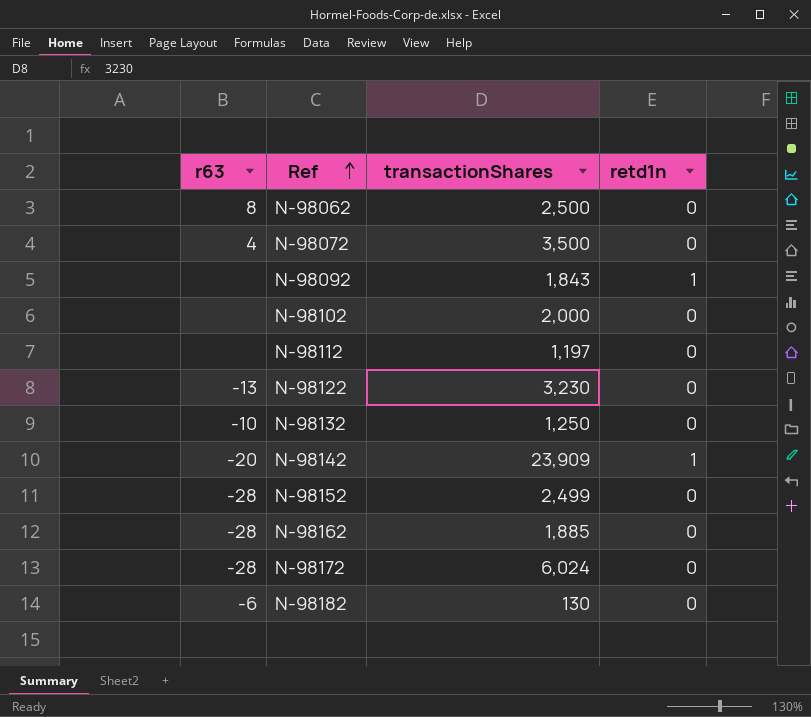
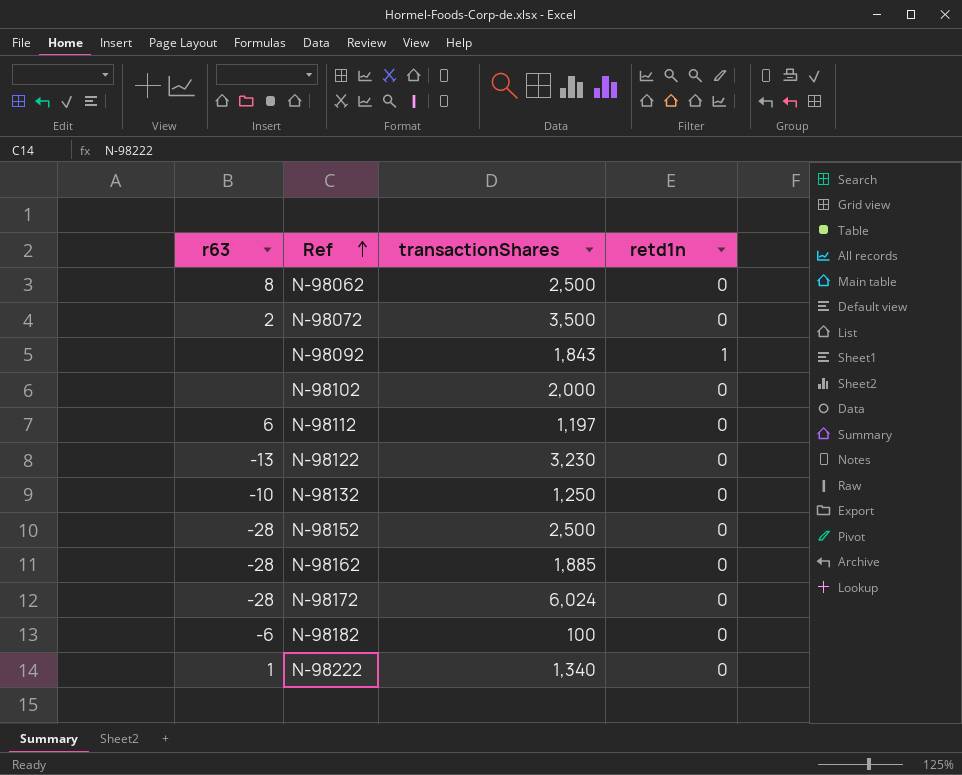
row N-98142: -20 | 23,909 | 1 -> none
N-98072 | r63: 4 -> 2
N-98112 | r63: none -> 6
N-98152 | transactionShares: 2,499 -> 2,500
N-98182 | transactionShares: 130 -> 100
row N-98222: none -> 1 | 1,340 | 0

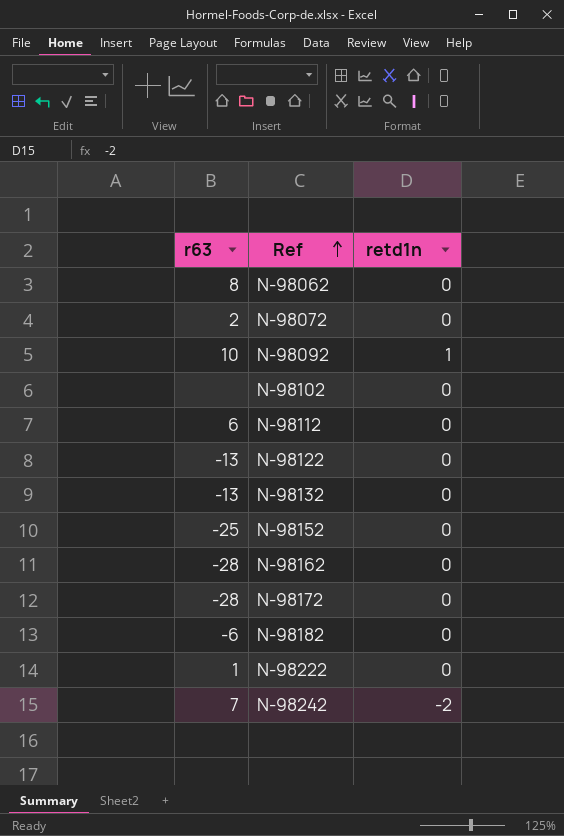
column transactionShares | position: 3 -> none
N-98092 | r63: none -> 10
N-98132 | r63: -10 -> -13
N-98152 | r63: -28 -> -25
row N-98242: none -> 7 | -2

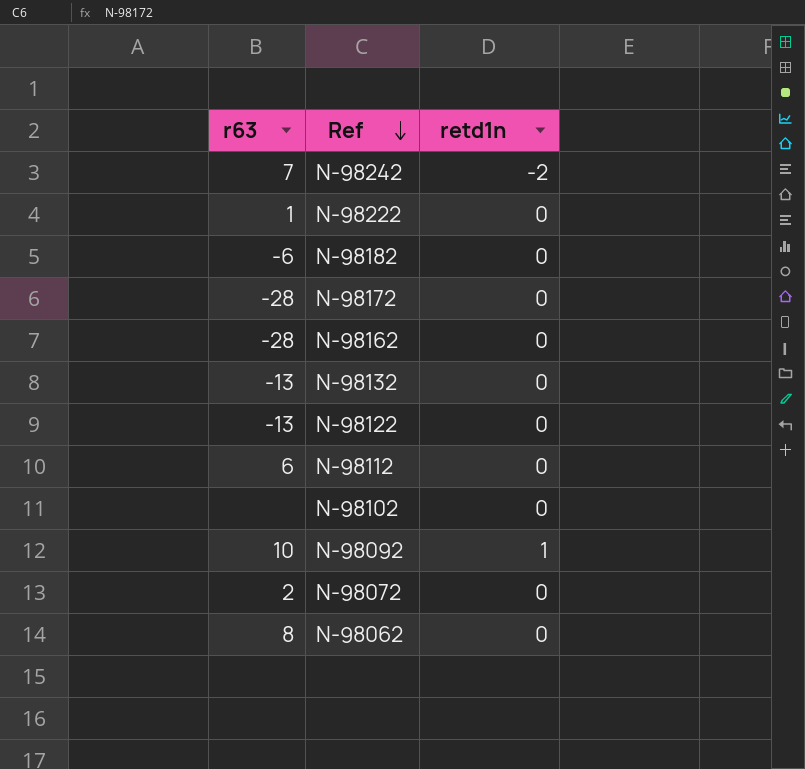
row order: Ref ascending -> Ref descending
row N-98152: -25 | 0 -> none

